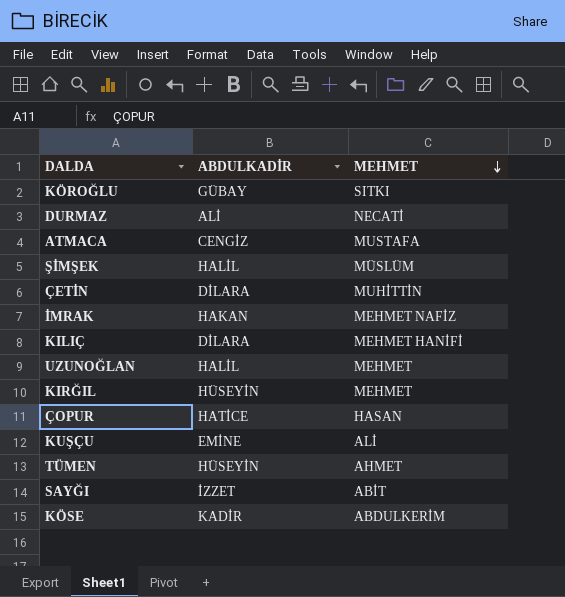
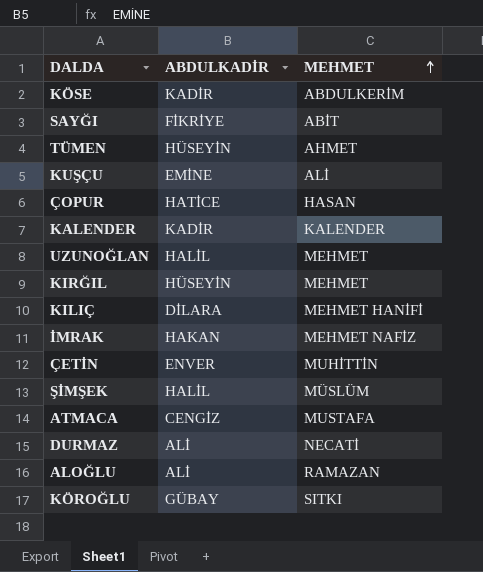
row order: MEHMET descending -> MEHMET ascending
SAYĞI | ABDULKADİR: İZZET -> FİKRİYE
row KALENDER: none -> KADİR | KALENDER
ÇETİN | ABDULKADİR: DİLARA -> ENVER
row ALOĞLU: none -> ALİ | RAMAZAN

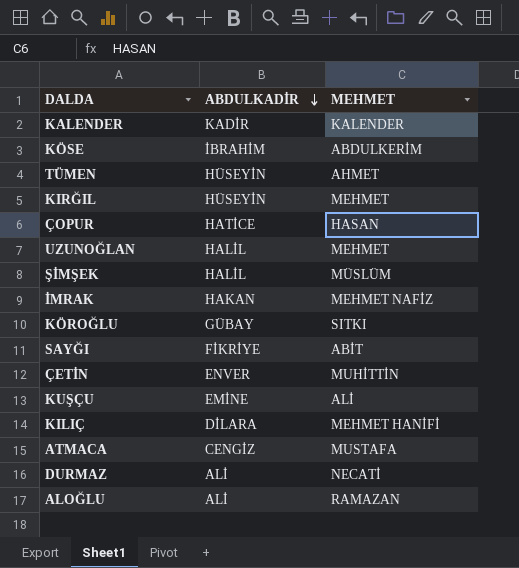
row order: MEHMET ascending -> ABDULKADİR descending
KÖSE | ABDULKADİR: KADİR -> İBRAHİM

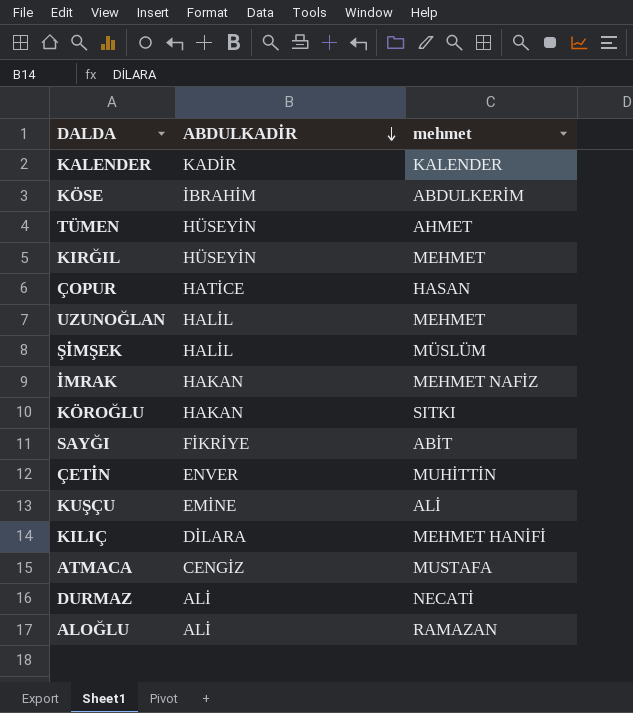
column name: MEHMET -> mehmet
KÖROĞLU | ABDULKADİR: GÜBAY -> HAKAN

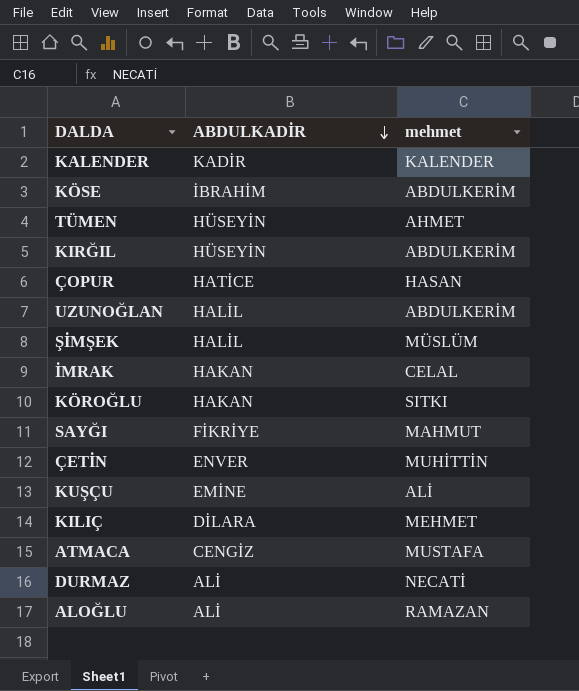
KIRĞIL | mehmet: MEHMET -> ABDULKERİM
UZUNOĞLAN | mehmet: MEHMET -> ABDULKERİM
İMRAK | mehmet: MEHMET NAFİZ -> CELAL
SAYĞI | mehmet: ABİT -> MAHMUT
KILIÇ | mehmet: MEHMET HANİFİ -> MEHMET

